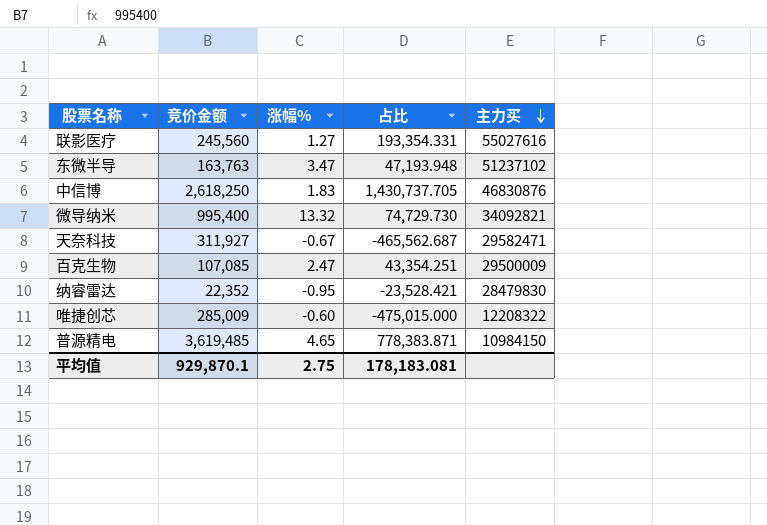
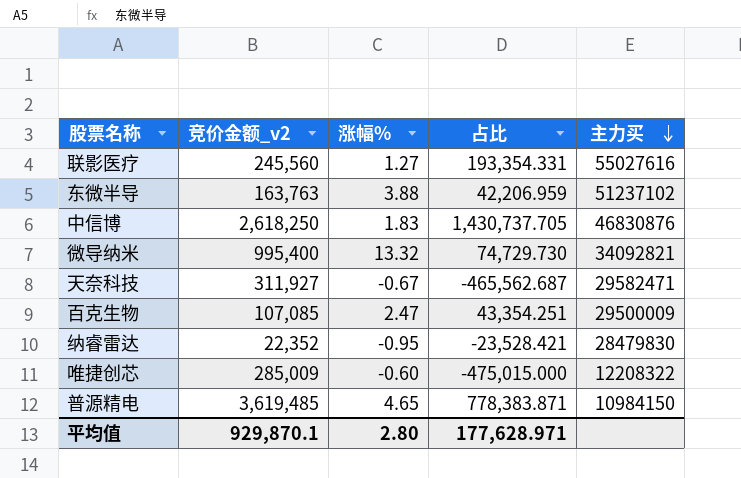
column name: 竞价金额 -> 竞价金额_v2
东微半导 | 涨幅%: 3.47 -> 3.88
东微半导 | 占比: 47,193.948 -> 42,206.959
平均值 | 涨幅%: 2.75 -> 2.80
平均值 | 占比: 178,183.081 -> 177,628.971

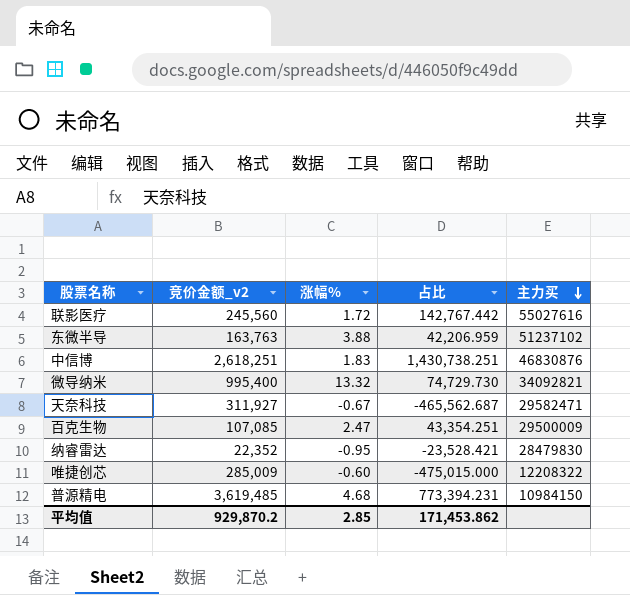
联影医疗 | 涨幅%: 1.27 -> 1.72
联影医疗 | 占比: 193,354.331 -> 142,767.442
中信博 | 竞价金额_v2: 2,618,250 -> 2,618,251
中信博 | 占比: 1,430,737.705 -> 1,430,738.251
普源精电 | 涨幅%: 4.65 -> 4.68
普源精电 | 占比: 778,383.871 -> 773,394.231
平均值 | 竞价金额_v2: 929,870.1 -> 929,870.2
平均值 | 涨幅%: 2.80 -> 2.85
平均值 | 占比: 177,628.971 -> 171,453.862

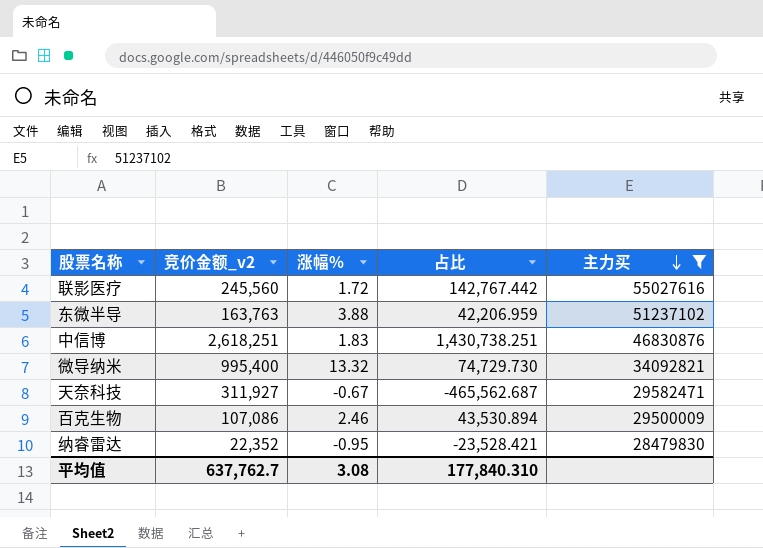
filter: none -> 主力买 >= 28479830
百克生物 | 竞价金额_v2: 107,085 -> 107,086
百克生物 | 涨幅%: 2.47 -> 2.46
百克生物 | 占比: 43,354.251 -> 43,530.894
平均值 | 竞价金额_v2: 929,870.2 -> 637,762.7
平均值 | 涨幅%: 2.85 -> 3.08
平均值 | 占比: 171,453.862 -> 177,840.310

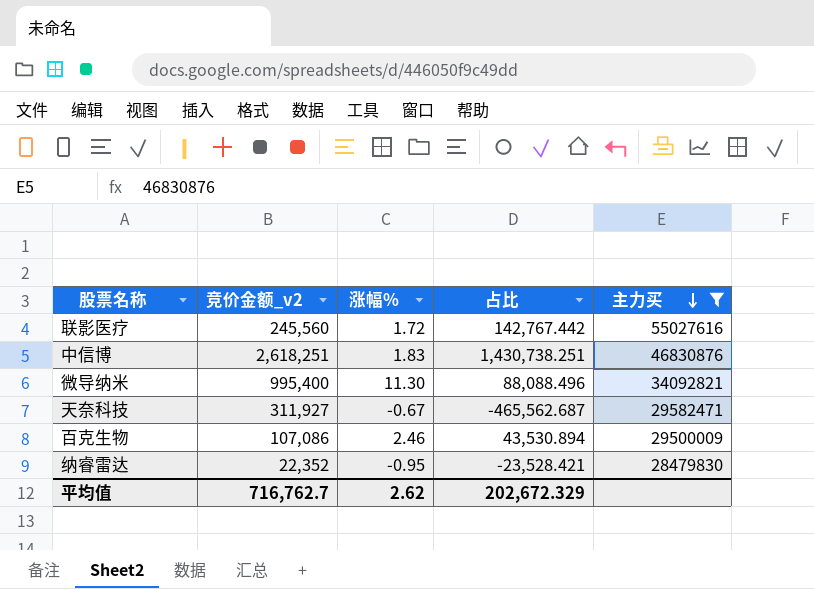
row 东微半导: 163,763 | 3.88 | 42,206.959 | 51237102 -> none
微导纳米 | 涨幅%: 13.32 -> 11.30
微导纳米 | 占比: 74,729.730 -> 88,088.496
平均值 | 竞价金额_v2: 637,762.7 -> 716,762.7
平均值 | 涨幅%: 3.08 -> 2.62
平均值 | 占比: 177,840.310 -> 202,672.329

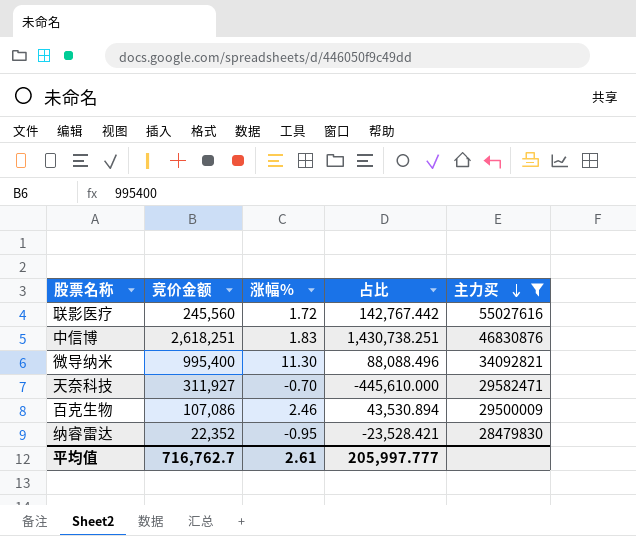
column name: 竞价金额_v2 -> 竞价金额
天奈科技 | 涨幅%: -0.67 -> -0.70
天奈科技 | 占比: -465,562.687 -> -445,610.000
平均值 | 涨幅%: 2.62 -> 2.61
平均值 | 占比: 202,672.329 -> 205,997.777

